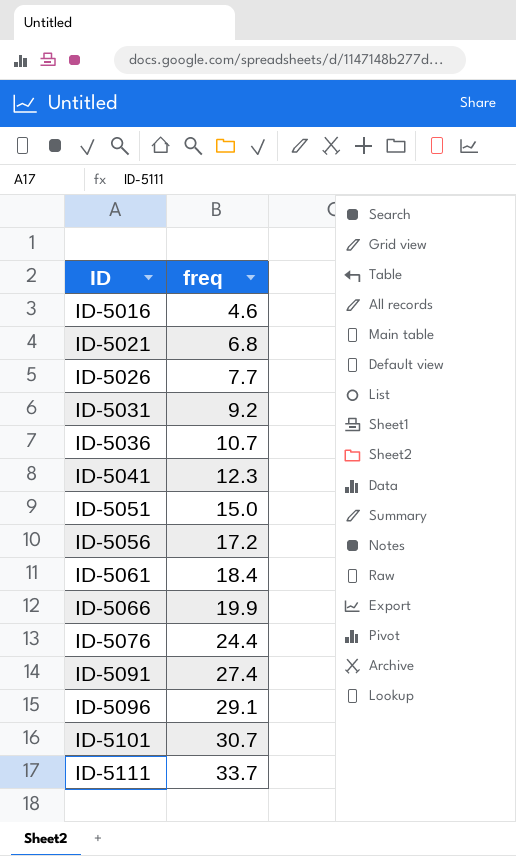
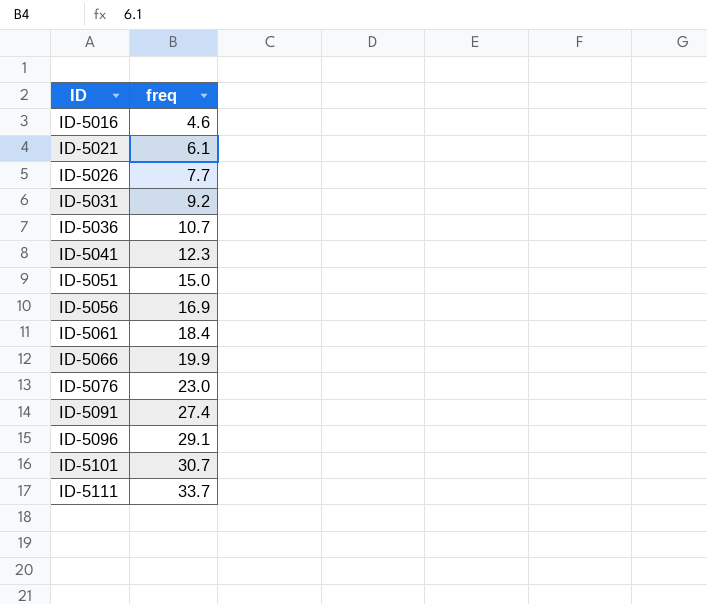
ID-5021 | freq: 6.8 -> 6.1
ID-5056 | freq: 17.2 -> 16.9
ID-5076 | freq: 24.4 -> 23.0

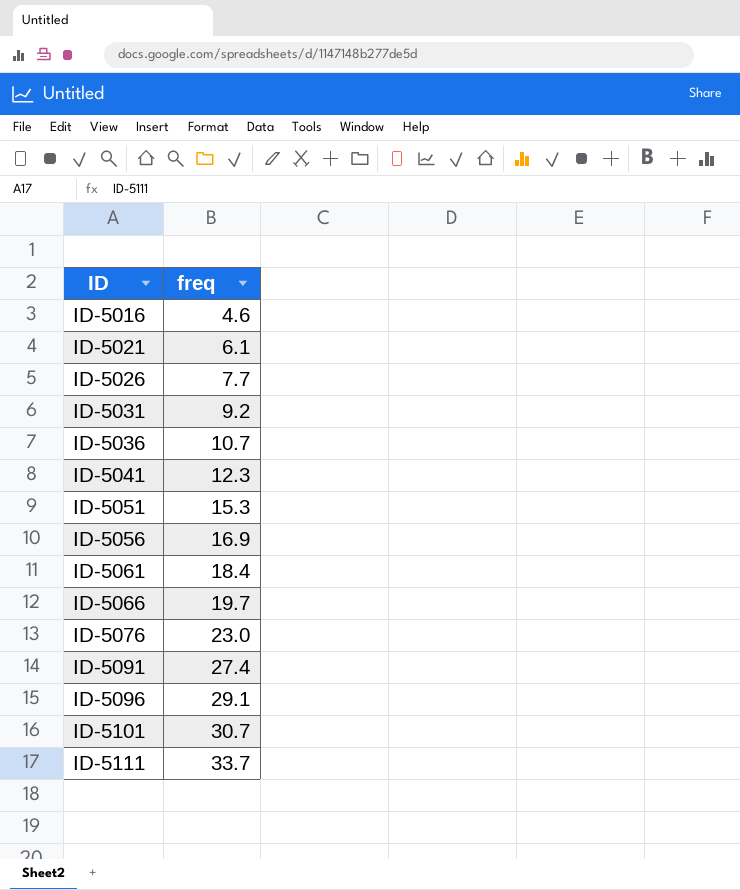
ID-5051 | freq: 15.0 -> 15.3
ID-5066 | freq: 19.9 -> 19.7

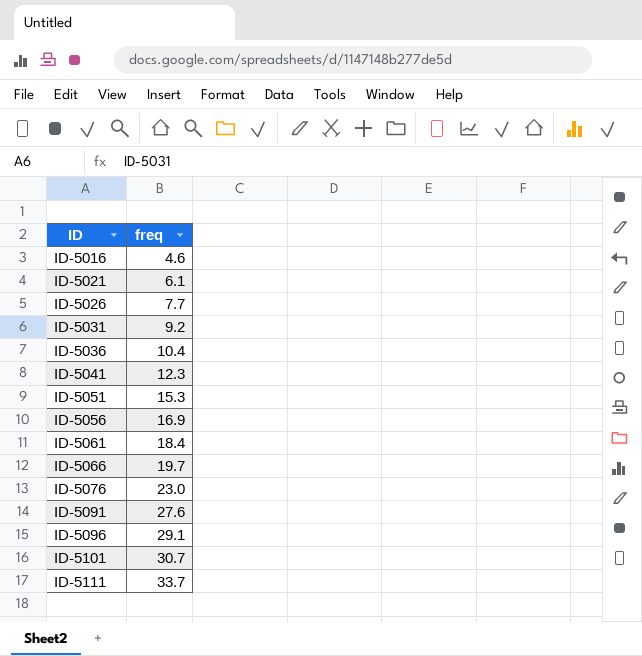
ID-5036 | freq: 10.7 -> 10.4
ID-5091 | freq: 27.4 -> 27.6

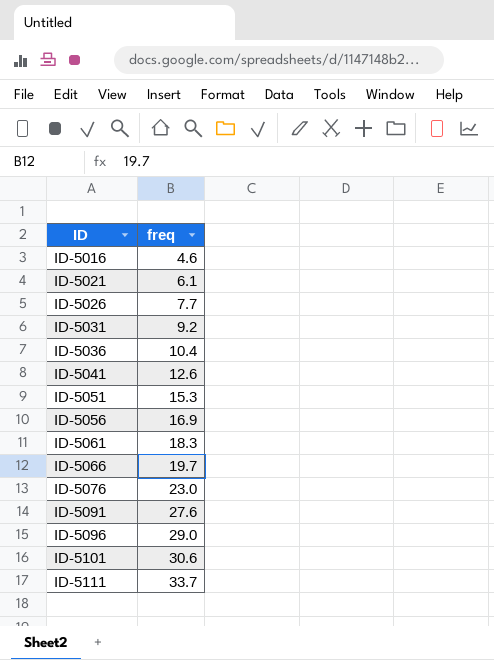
ID-5041 | freq: 12.3 -> 12.6
ID-5061 | freq: 18.4 -> 18.3
ID-5096 | freq: 29.1 -> 29.0
ID-5101 | freq: 30.7 -> 30.6

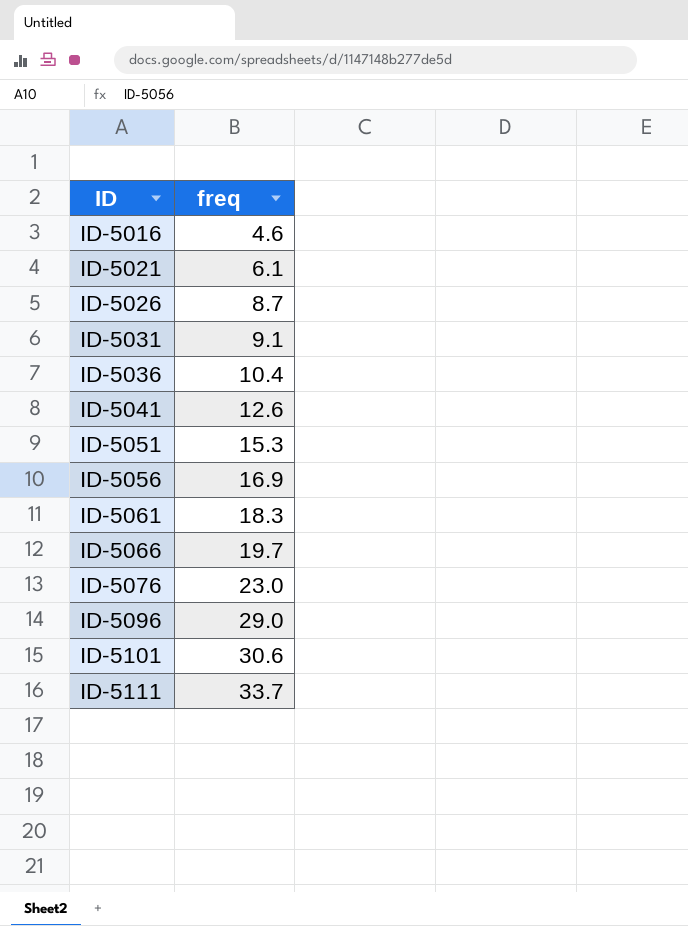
row ID-5091: 27.6 -> none
ID-5026 | freq: 7.7 -> 8.7
ID-5031 | freq: 9.2 -> 9.1

